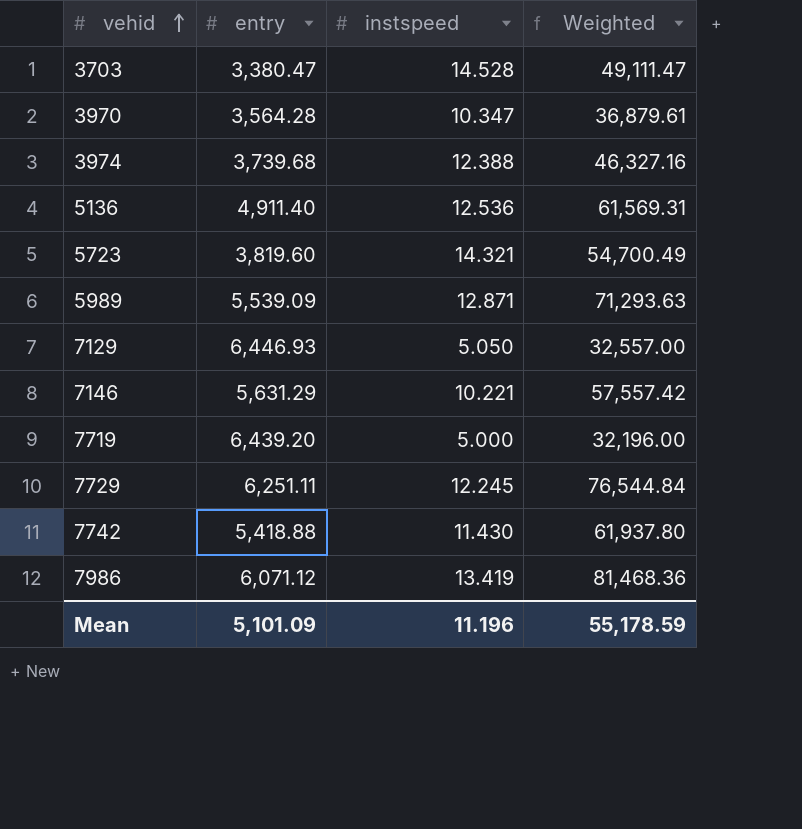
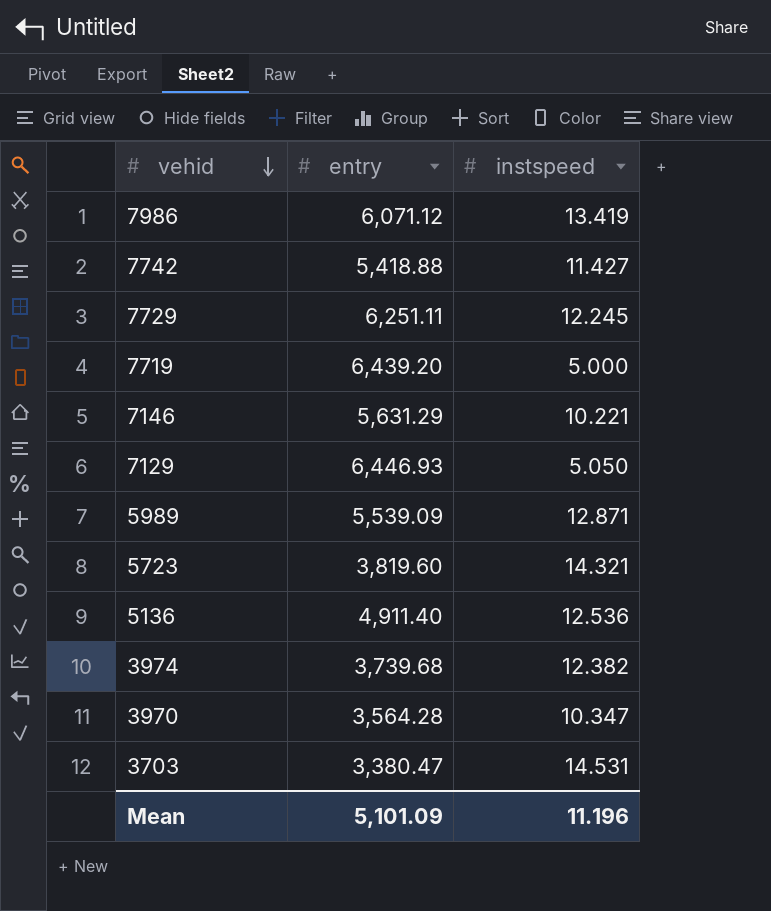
row order: vehid ascending -> vehid descending
column Weighted | formula: [entry] * [instspeed] -> none
7742 | instspeed: 11.430 -> 11.427
3974 | instspeed: 12.388 -> 12.382
3703 | instspeed: 14.528 -> 14.531

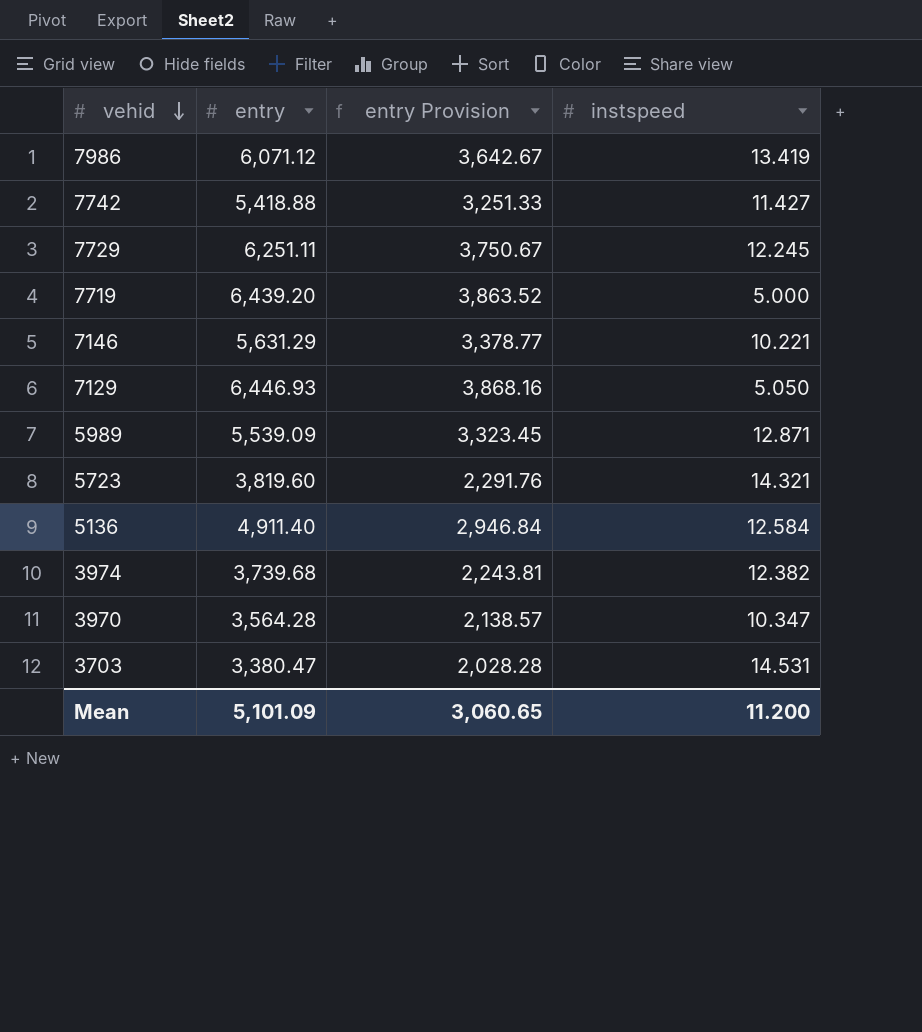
column entry Provision | formula: none -> [entry] * 0.6
5136 | instspeed: 12.536 -> 12.584
Mean | instspeed: 11.196 -> 11.200

